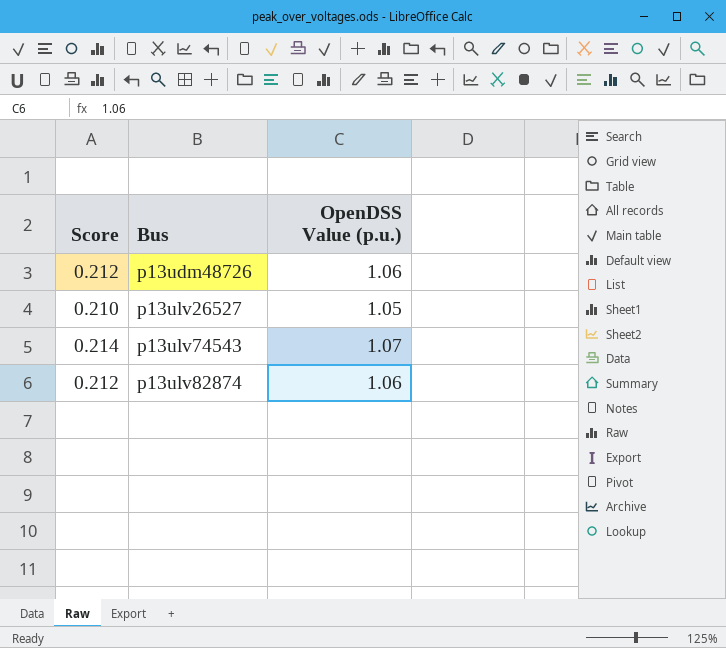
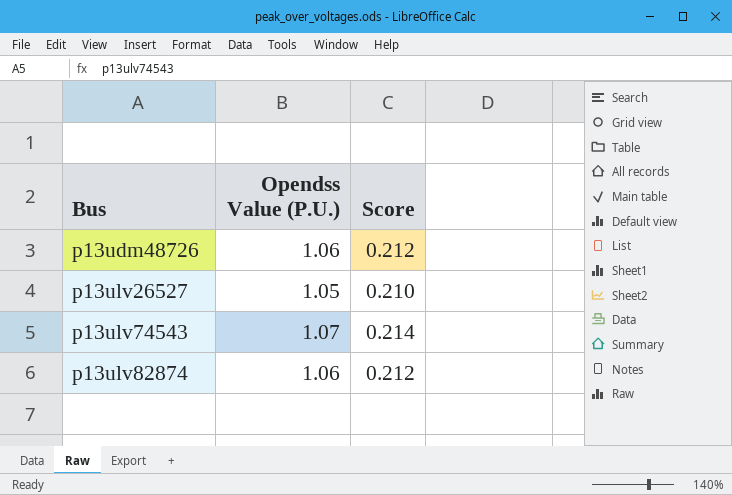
column name: OpenDSS Value (p.u.) -> Opendss Value (P.U.)
column Score | position: 1 -> 3

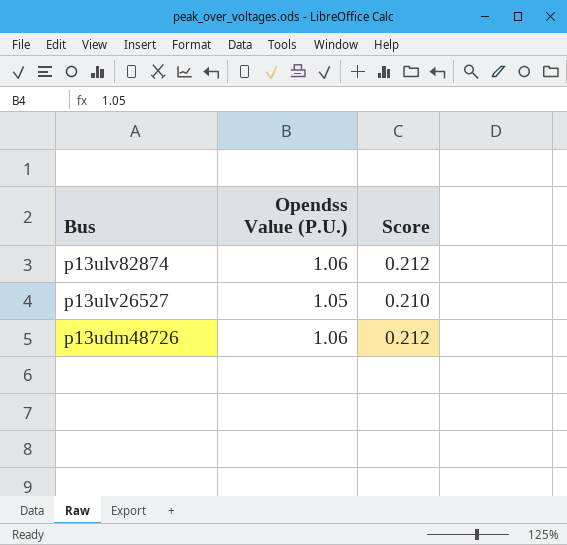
row order: Bus ascending -> Bus descending
row p13ulv74543: 1.07 | 0.214 -> none

